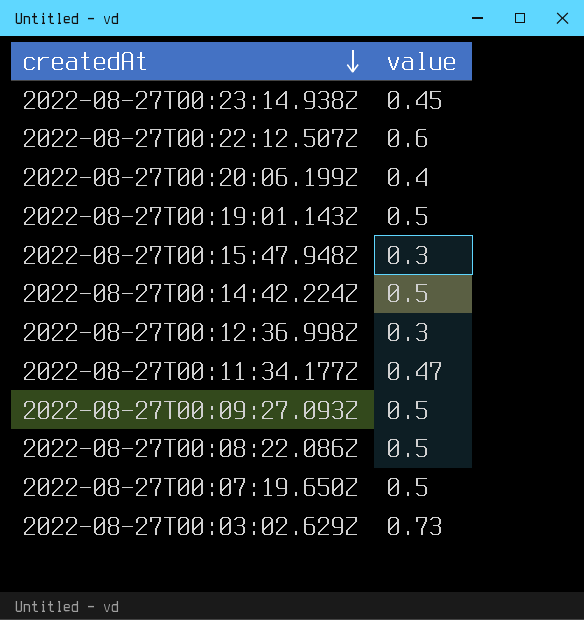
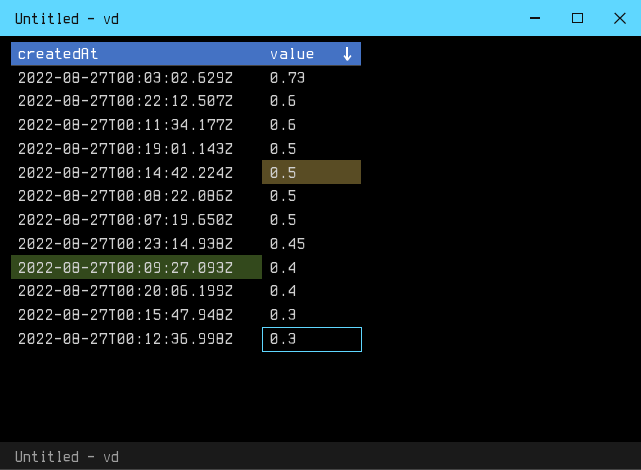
row order: createdAt descending -> value descending
2022-08-27T00:11:34.177Z | value: 0.47 -> 0.6
2022-08-27T00:09:27.093Z | value: 0.5 -> 0.4

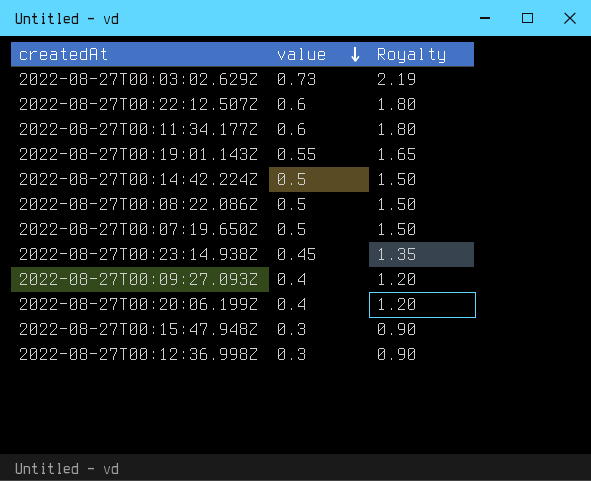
column Royalty | formula: none -> [value] * 3
2022-08-27T00:19:01.143Z | value: 0.5 -> 0.55

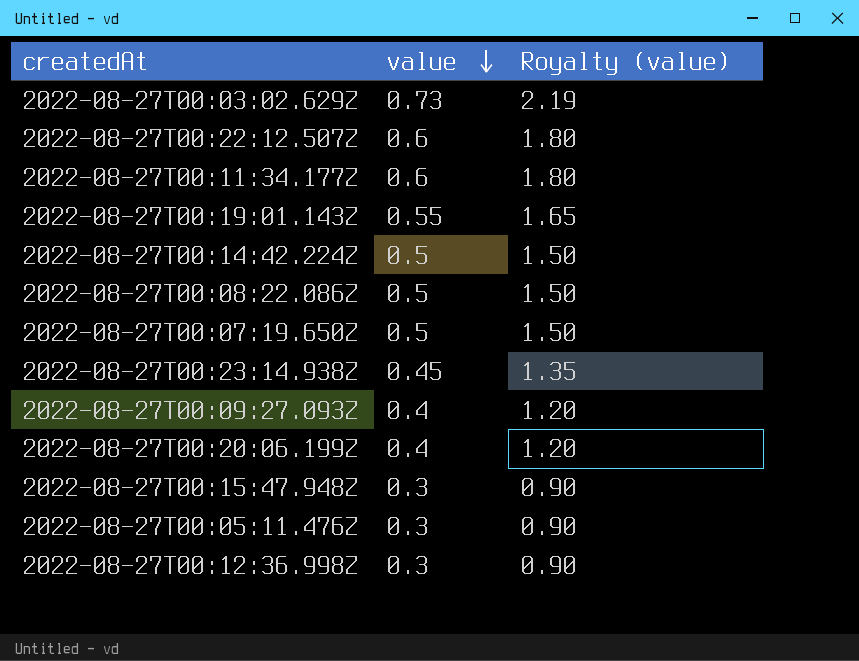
column name: Royalty -> Royalty (value)
row 2022-08-27T00:05:11.476Z: none -> 0.3 | 0.90

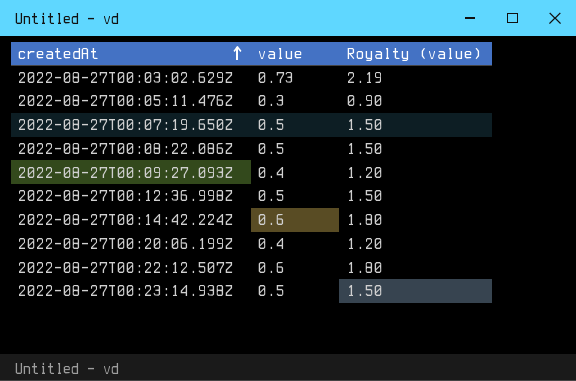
row order: value descending -> createdAt ascending
row 2022-08-27T00:11:34.177Z: 0.6 | 1.80 -> none
row 2022-08-27T00:19:01.143Z: 0.55 | 1.65 -> none
row 2022-08-27T00:15:47.948Z: 0.3 | 0.90 -> none
2022-08-27T00:12:36.998Z | value: 0.3 -> 0.5
2022-08-27T00:12:36.998Z | Royalty (value): 0.90 -> 1.50
2022-08-27T00:14:42.224Z | value: 0.5 -> 0.6
2022-08-27T00:14:42.224Z | Royalty (value): 1.50 -> 1.80
2022-08-27T00:23:14.938Z | value: 0.45 -> 0.5
2022-08-27T00:23:14.938Z | Royalty (value): 1.35 -> 1.50

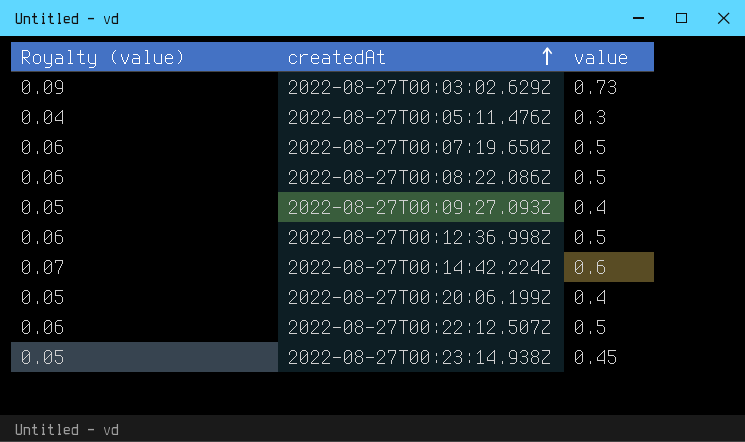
column Royalty (value) | formula: [value] * 3 -> [value] * 0.12
column Royalty (value) | position: 3 -> 1
2022-08-27T00:22:12.507Z | value: 0.6 -> 0.5
2022-08-27T00:23:14.938Z | value: 0.5 -> 0.45

